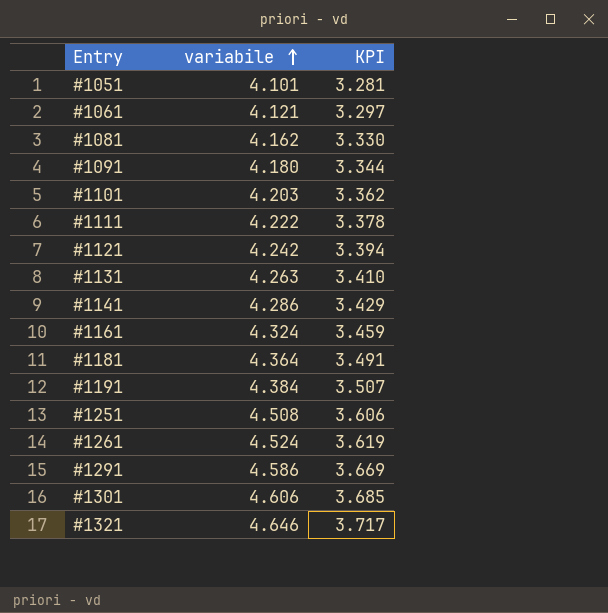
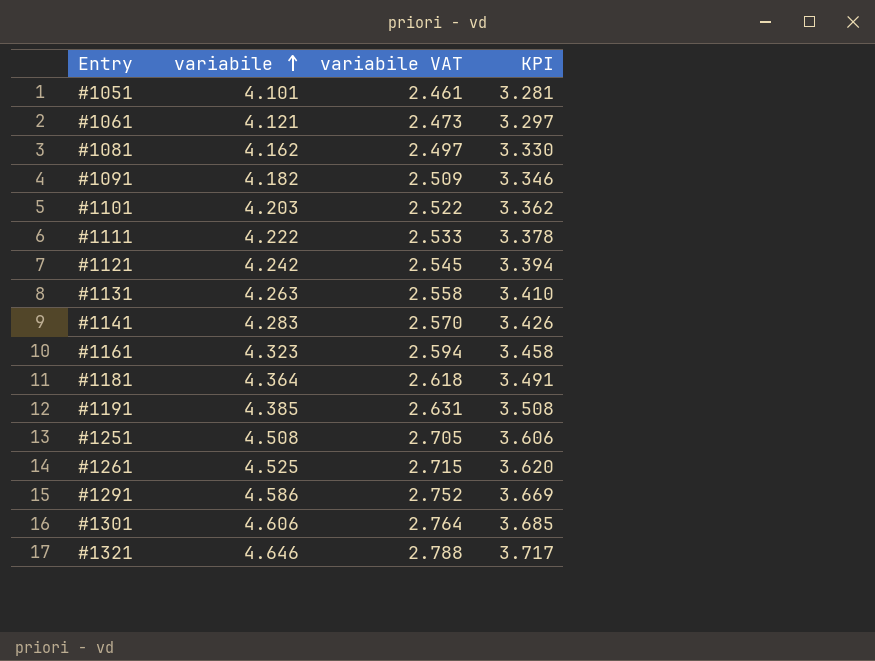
column variabile VAT | formula: none -> [variabile] * 0.6
#1091 | variabile: 4.180 -> 4.182
#1091 | KPI: 3.344 -> 3.346
#1141 | variabile: 4.286 -> 4.283
#1141 | KPI: 3.429 -> 3.426
#1161 | variabile: 4.324 -> 4.323
#1161 | KPI: 3.459 -> 3.458
#1191 | variabile: 4.384 -> 4.385
#1191 | KPI: 3.507 -> 3.508
#1261 | variabile: 4.524 -> 4.525
#1261 | KPI: 3.619 -> 3.620

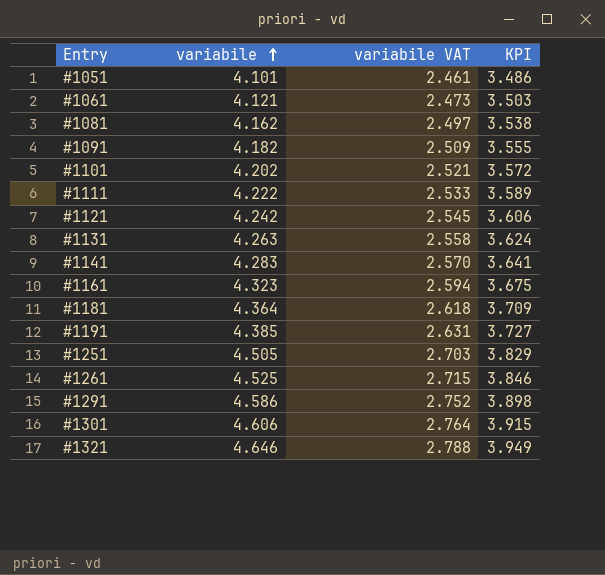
column KPI | formula: [variabile] * 0.8 -> [variabile] * 0.85
#1101 | variabile: 4.203 -> 4.202
#1101 | variabile VAT: 2.522 -> 2.521
#1251 | variabile: 4.508 -> 4.505
#1251 | variabile VAT: 2.705 -> 2.703

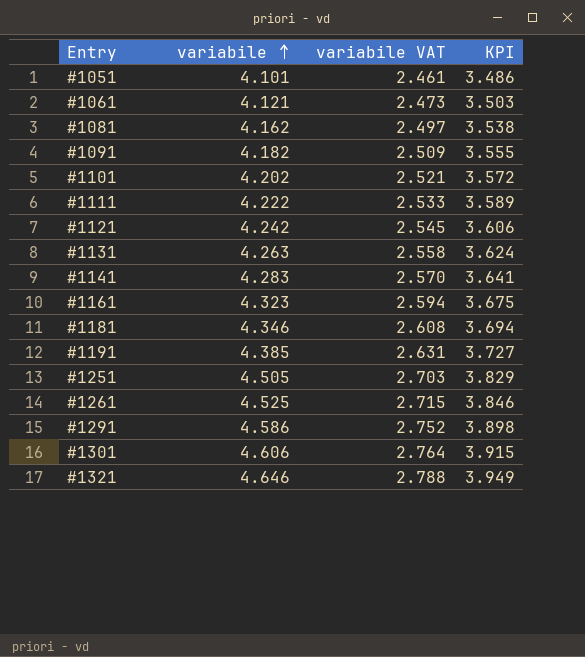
#1181 | variabile: 4.364 -> 4.346
#1181 | variabile VAT: 2.618 -> 2.608
#1181 | KPI: 3.709 -> 3.694

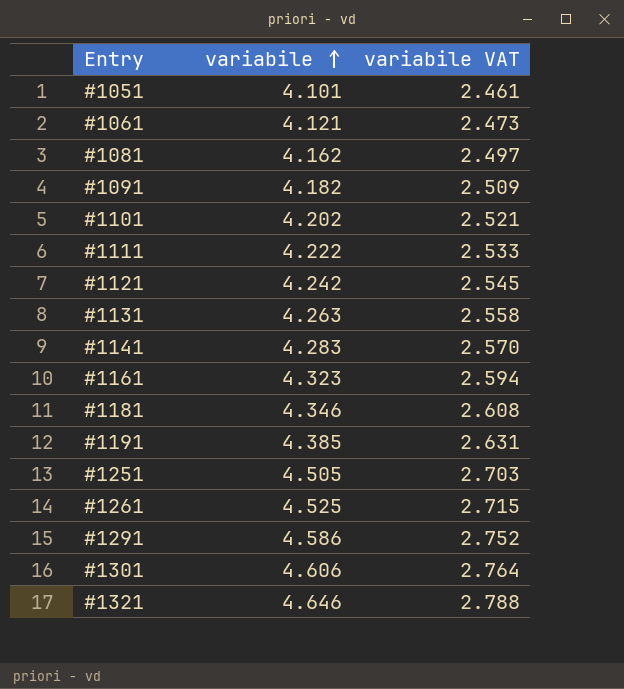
column KPI | formula: [variabile] * 0.85 -> none

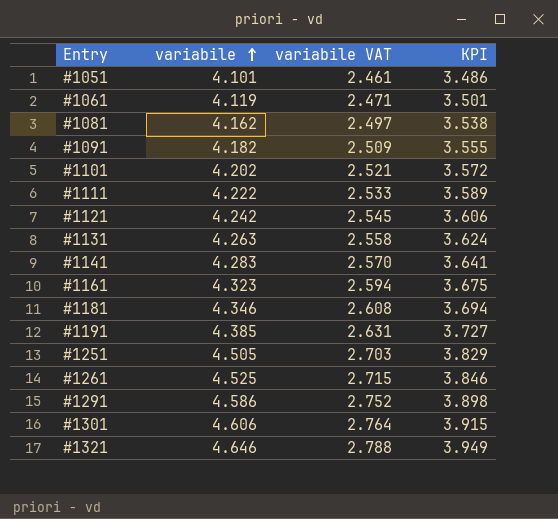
column KPI | formula: none -> [variabile] * 0.85
#1061 | variabile: 4.121 -> 4.119
#1061 | variabile VAT: 2.473 -> 2.471

